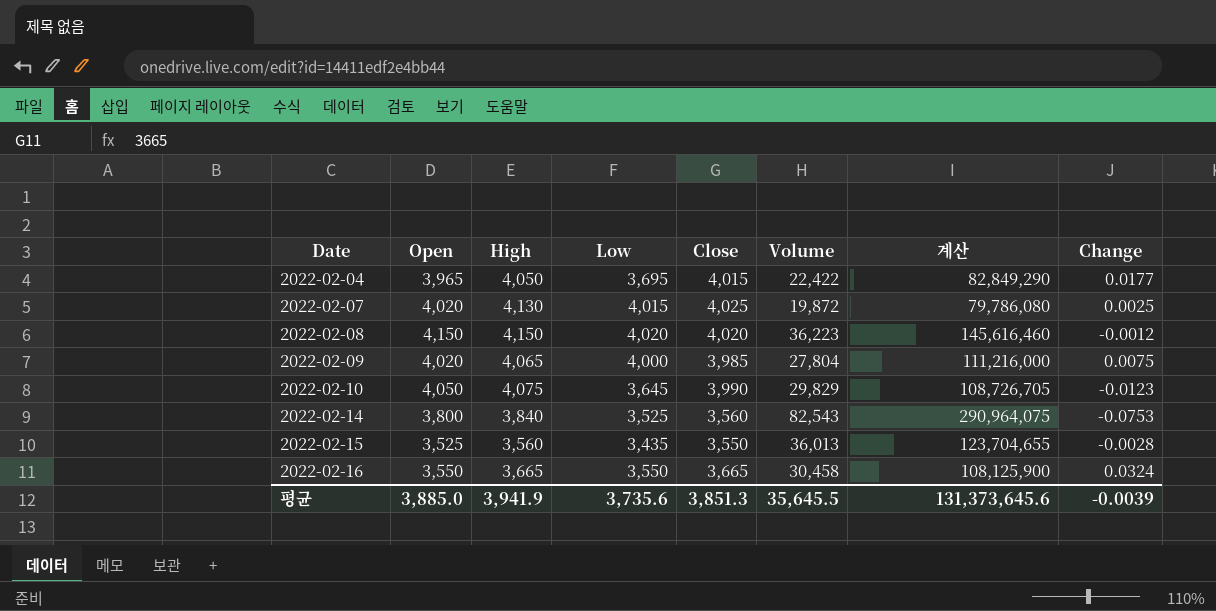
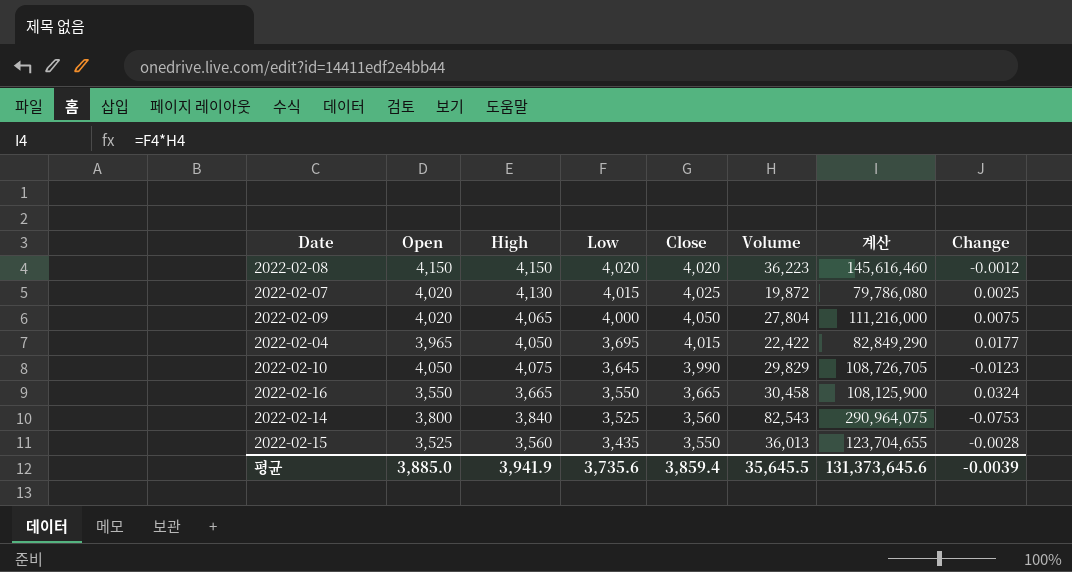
row order: Date ascending -> Low descending
2022-02-09 | Close: 3,985 -> 4,050
평균 | Close: 3,851.3 -> 3,859.4

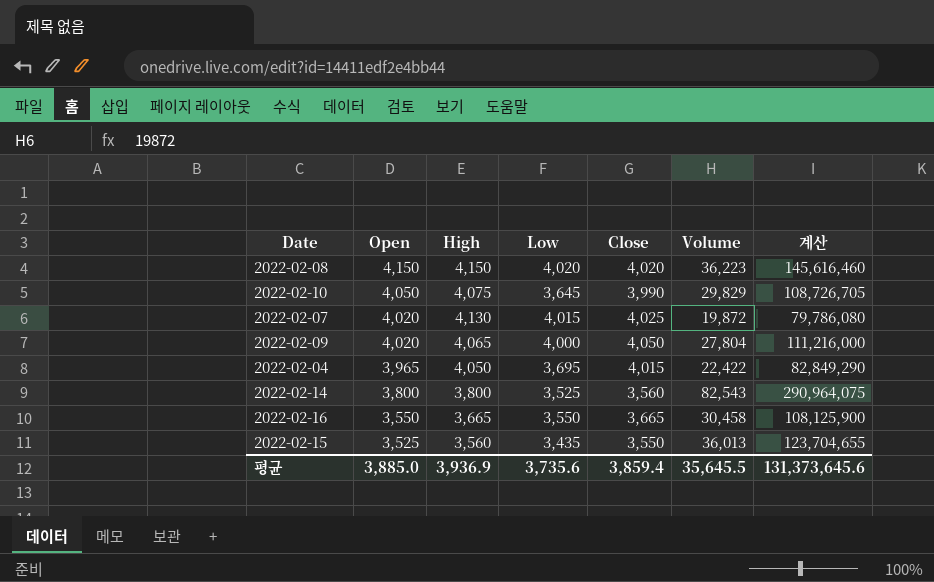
row order: Low descending -> Open descending
column Change | position: 8 -> none
2022-02-14 | High: 3,840 -> 3,800
평균 | High: 3,941.9 -> 3,936.9

